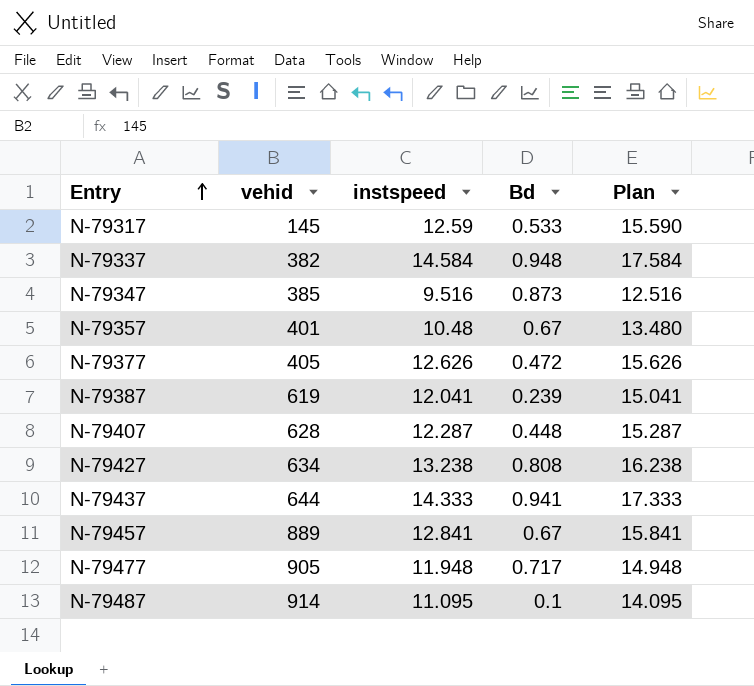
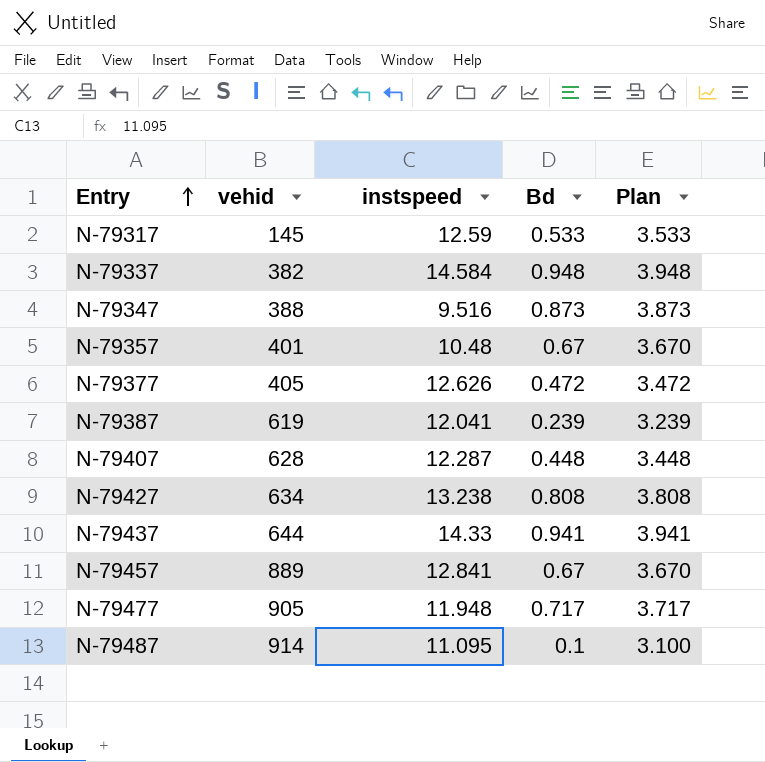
column Plan | formula: [instspeed] + 3 -> [Bd] + 3
N-79347 | vehid: 385 -> 388
N-79437 | instspeed: 14.333 -> 14.33

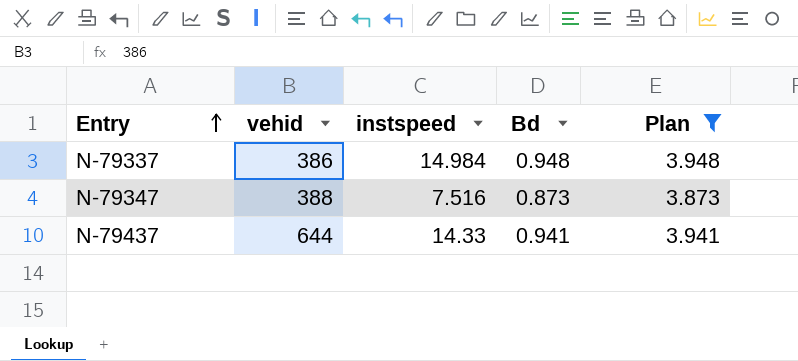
filter: none -> Plan >= 3.873
N-79337 | vehid: 382 -> 386
N-79337 | instspeed: 14.584 -> 14.984
N-79347 | instspeed: 9.516 -> 7.516

